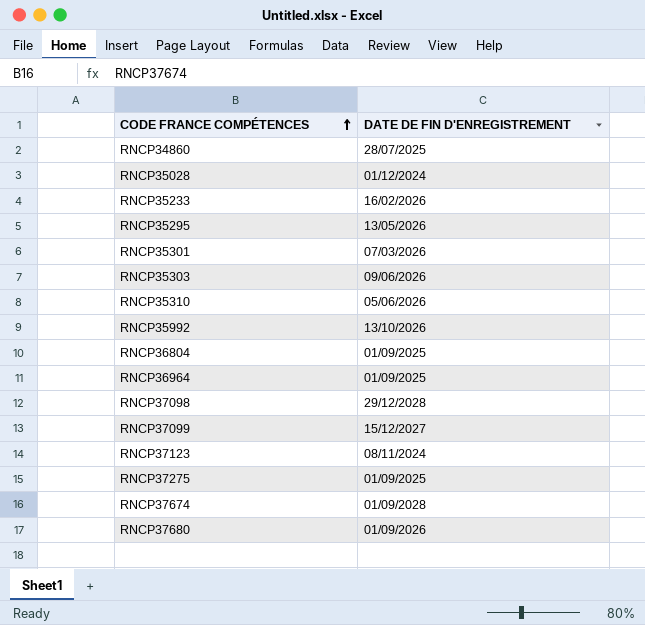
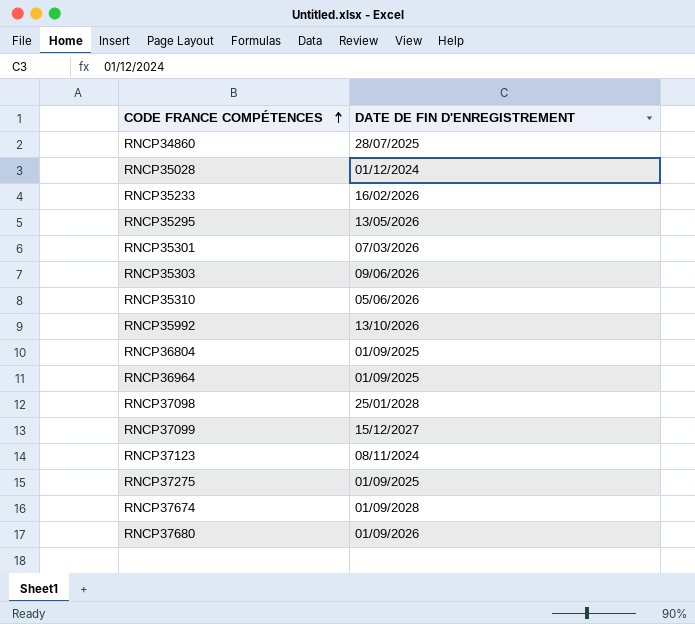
RNCP37098 | DATE DE FIN D'ENREGISTREMENT: 29/12/2028 -> 25/01/2028

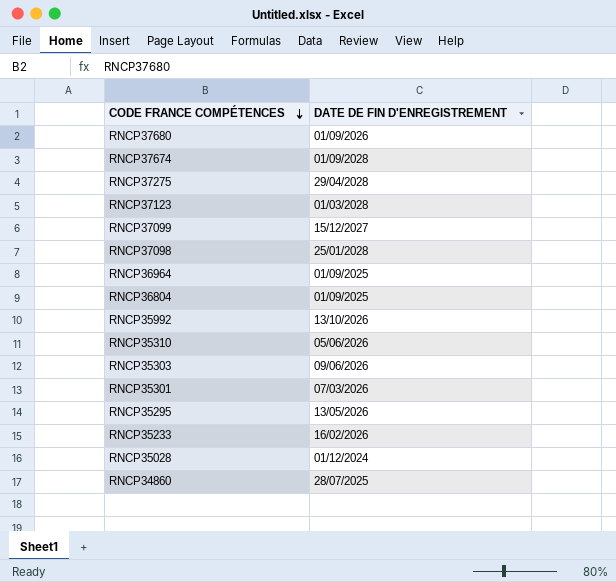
row order: CODE FRANCE COMPÉTENCES ascending -> CODE FRANCE COMPÉTENCES descending
RNCP37275 | DATE DE FIN D'ENREGISTREMENT: 01/09/2025 -> 29/04/2028
RNCP37123 | DATE DE FIN D'ENREGISTREMENT: 08/11/2024 -> 01/03/2028

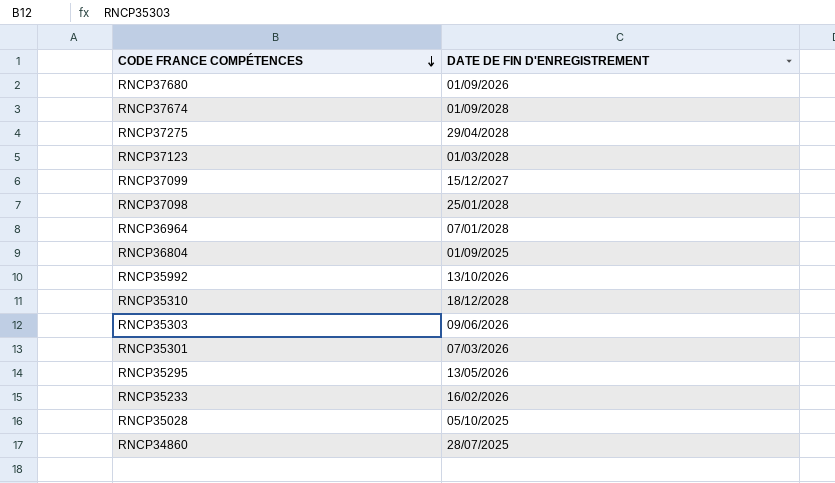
RNCP36964 | DATE DE FIN D'ENREGISTREMENT: 01/09/2025 -> 07/01/2028
RNCP35310 | DATE DE FIN D'ENREGISTREMENT: 05/06/2026 -> 18/12/2028
RNCP35028 | DATE DE FIN D'ENREGISTREMENT: 01/12/2024 -> 05/10/2025

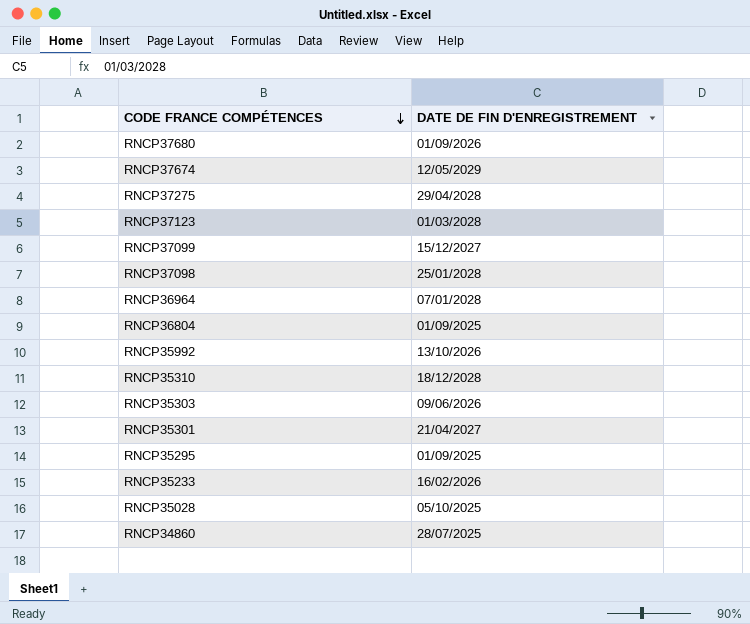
RNCP37674 | DATE DE FIN D'ENREGISTREMENT: 01/09/2028 -> 12/05/2029
RNCP35301 | DATE DE FIN D'ENREGISTREMENT: 07/03/2026 -> 21/04/2027
RNCP35295 | DATE DE FIN D'ENREGISTREMENT: 13/05/2026 -> 01/09/2025

